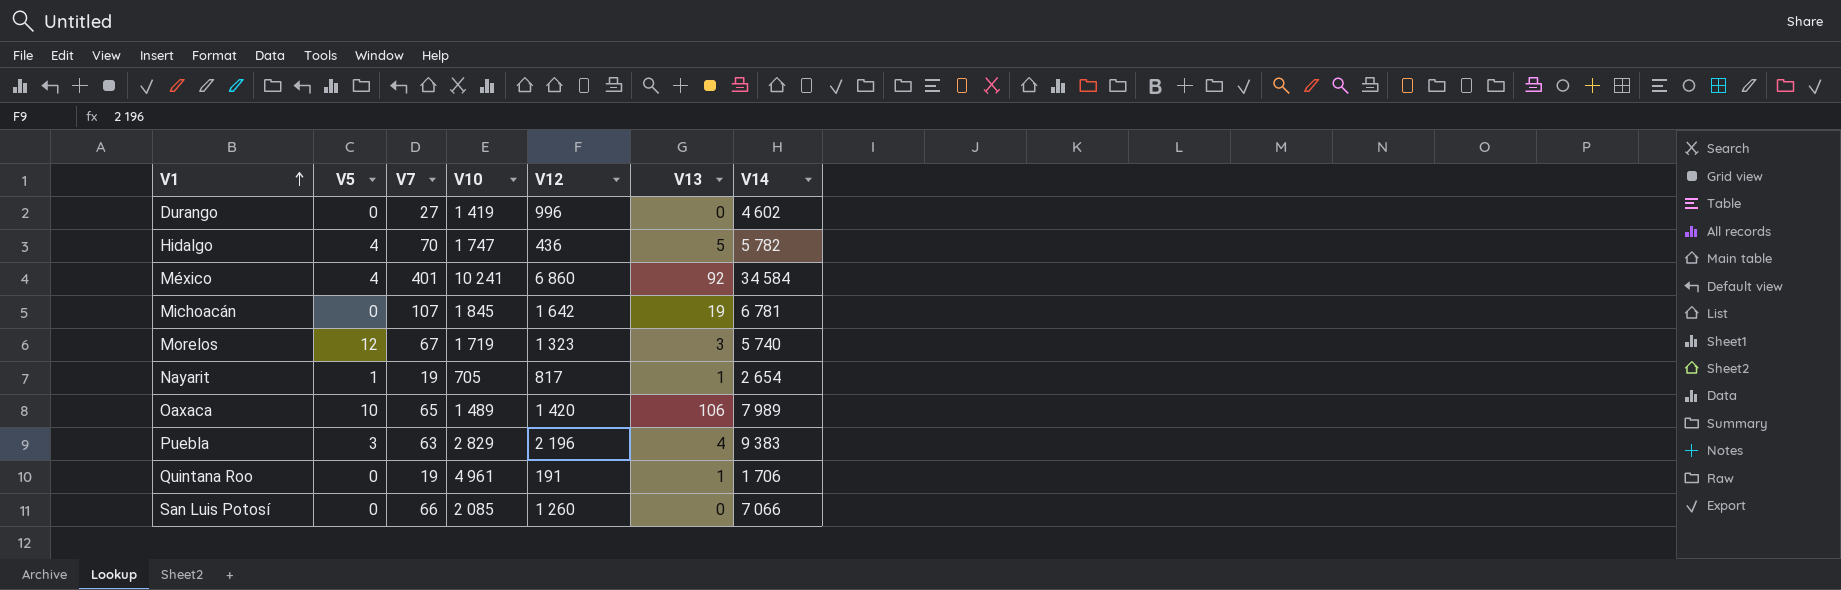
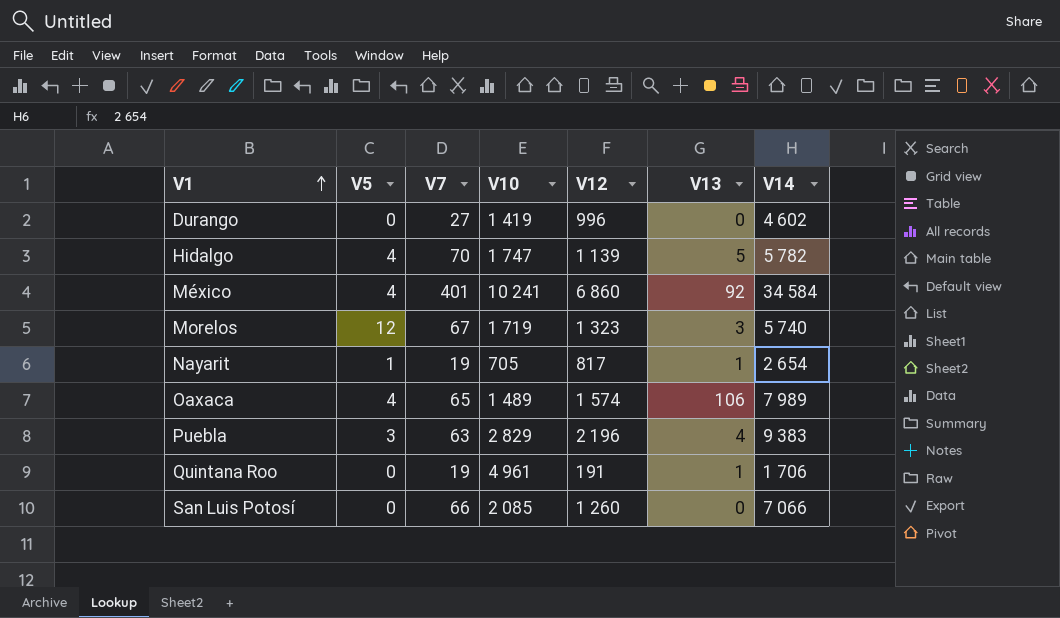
row Michoacán: 0 | 107 | 1 845 | 1 642 | 19 | 6 781 -> none
Hidalgo | V12: 436 -> 1 139
Oaxaca | V5: 10 -> 4
Oaxaca | V12: 1 420 -> 1 574

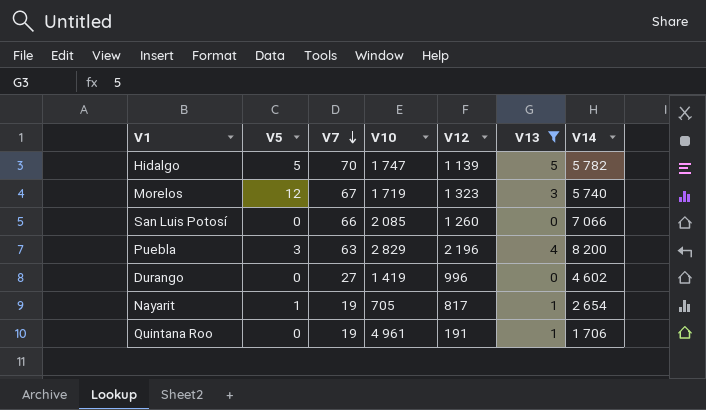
filter: none -> V13 <= 5
row order: V1 ascending -> V7 descending
Hidalgo | V5: 4 -> 5
Puebla | V14: 9 383 -> 8 200

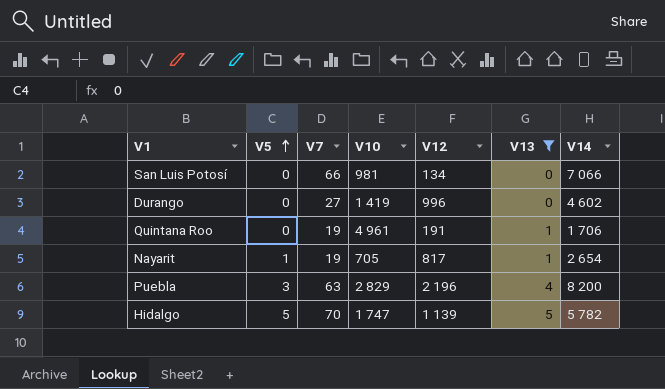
row order: V7 descending -> V5 ascending
row Morelos: 12 | 67 | 1 719 | 1 323 | 3 | 5 740 -> none
San Luis Potosí | V10: 2 085 -> 981
San Luis Potosí | V12: 1 260 -> 134

